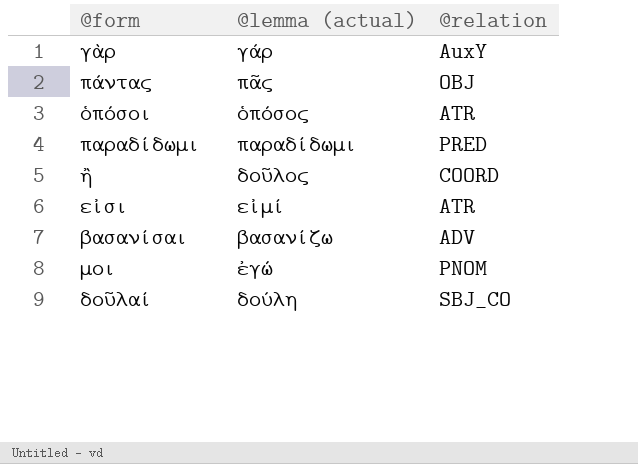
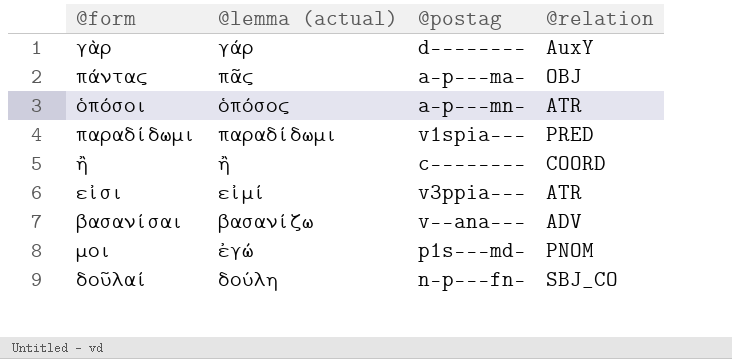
column @postag | position: none -> 3
ἢ | @lemma (actual): δοῦλος -> ἢ

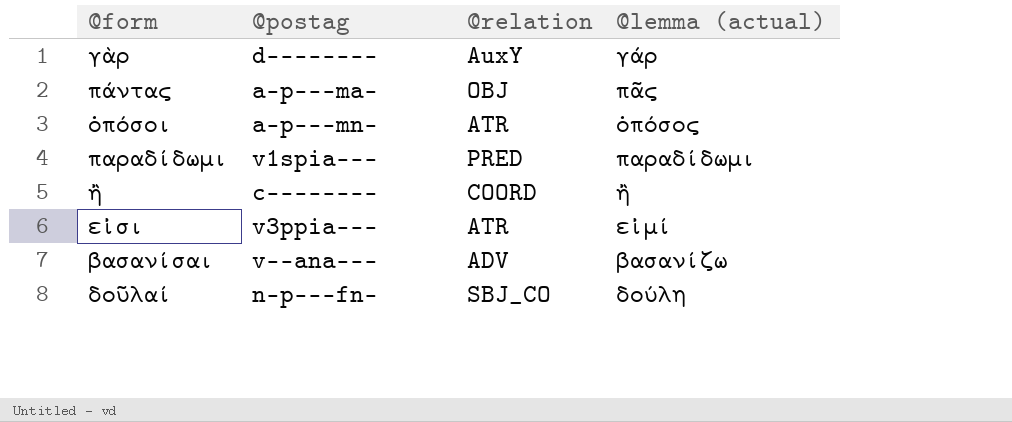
column @lemma (actual) | position: 2 -> 4
row μοι: ἐγώ | p1s---md- | PNOM -> none

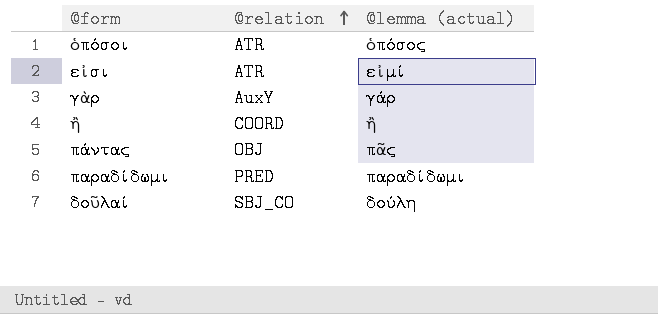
row order: none -> @relation ascending
column @postag | position: 2 -> none
row βασανίσαι: v--ana--- | ADV | βασανίζω -> none

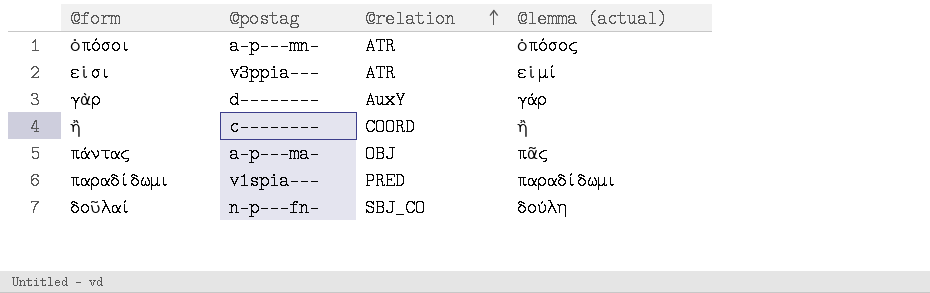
column @postag | position: none -> 2

